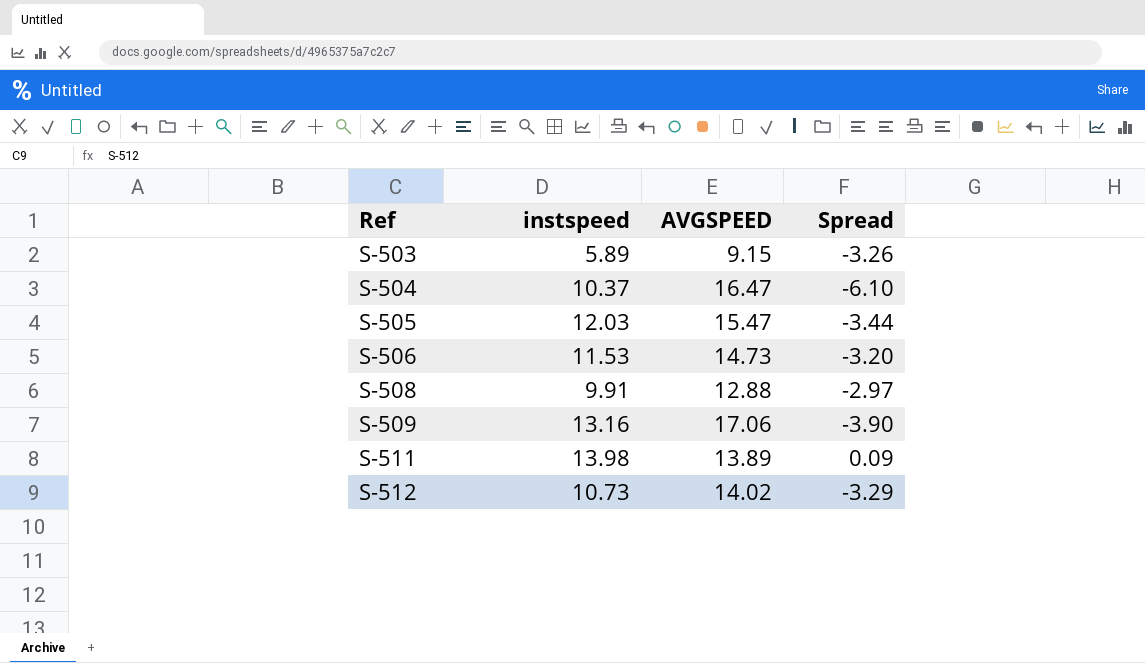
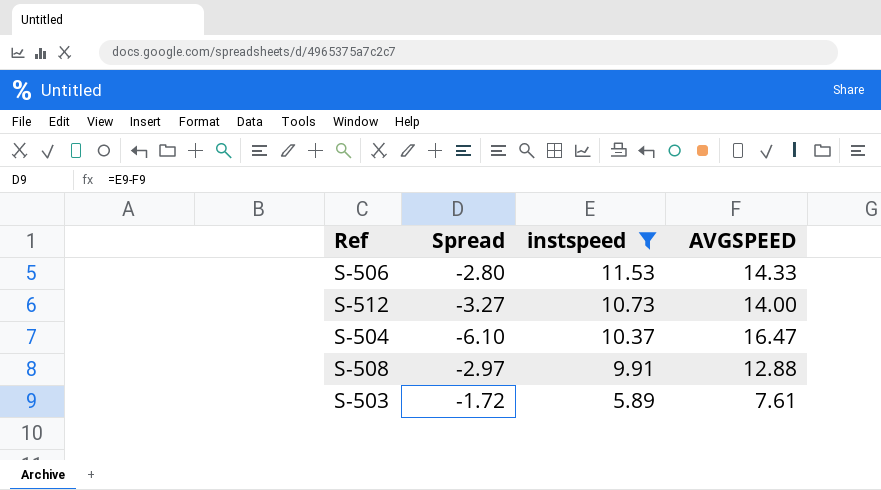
filter: none -> instspeed <= 11.53
row order: Ref ascending -> instspeed descending
column Spread | position: 4 -> 2
S-506 | Spread: -3.20 -> -2.80
S-506 | AVGSPEED: 14.73 -> 14.33
S-512 | Spread: -3.29 -> -3.27
S-512 | AVGSPEED: 14.02 -> 14.00
S-503 | Spread: -3.26 -> -1.72
S-503 | AVGSPEED: 9.15 -> 7.61

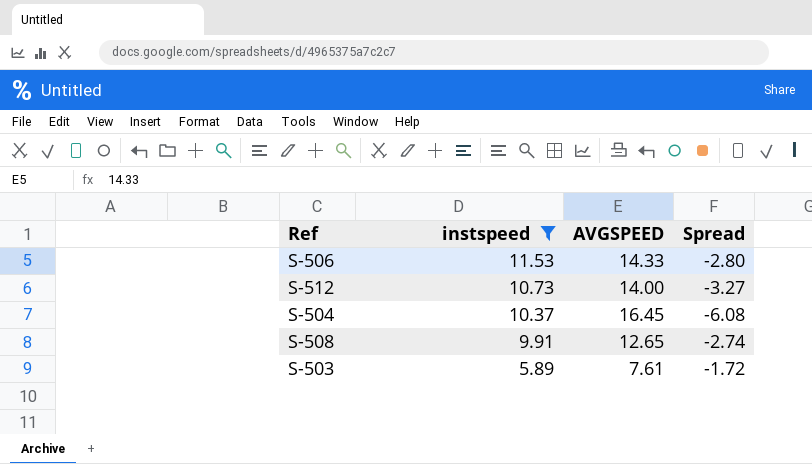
column Spread | position: 2 -> 4
S-504 | AVGSPEED: 16.47 -> 16.45
S-504 | Spread: -6.10 -> -6.08
S-508 | AVGSPEED: 12.88 -> 12.65
S-508 | Spread: -2.97 -> -2.74

